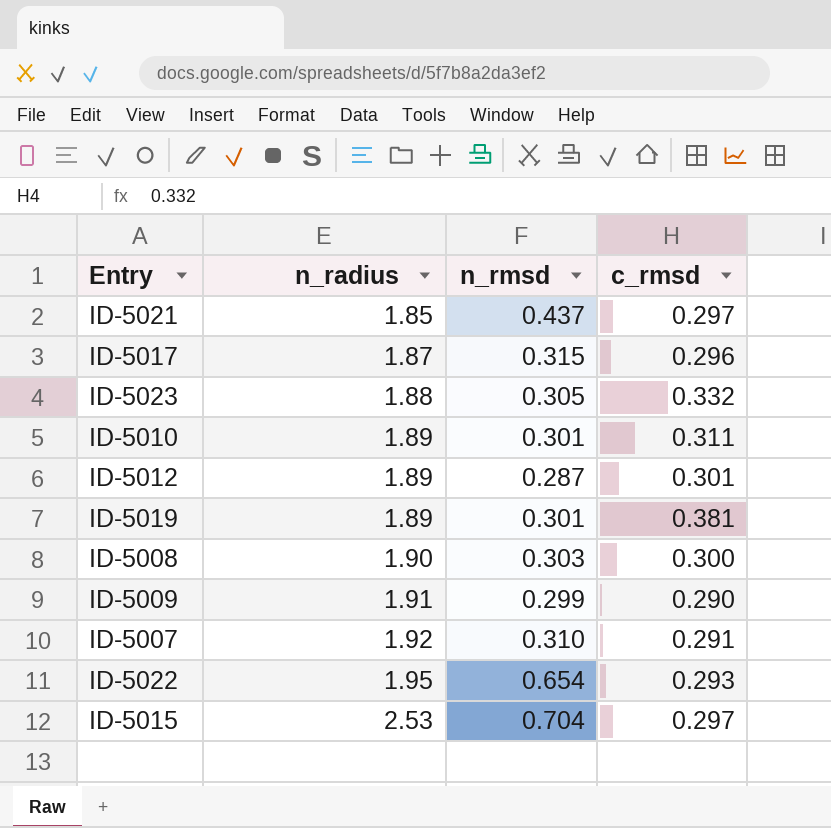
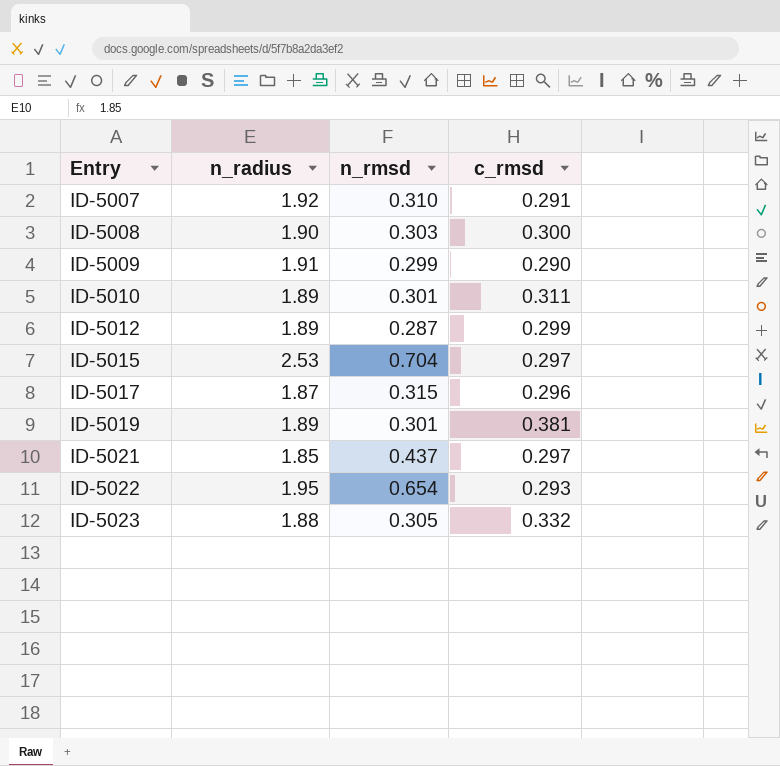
row order: n_radius ascending -> Entry ascending
ID-5012 | c_rmsd: 0.301 -> 0.299

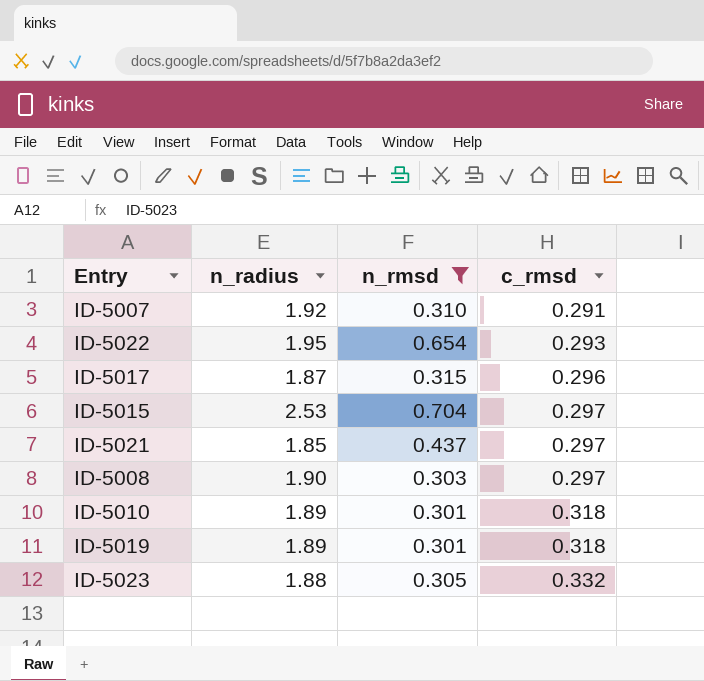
filter: none -> n_rmsd >= 0.301
row order: Entry ascending -> c_rmsd ascending
ID-5008 | c_rmsd: 0.300 -> 0.297
ID-5010 | c_rmsd: 0.311 -> 0.318
ID-5019 | c_rmsd: 0.381 -> 0.318

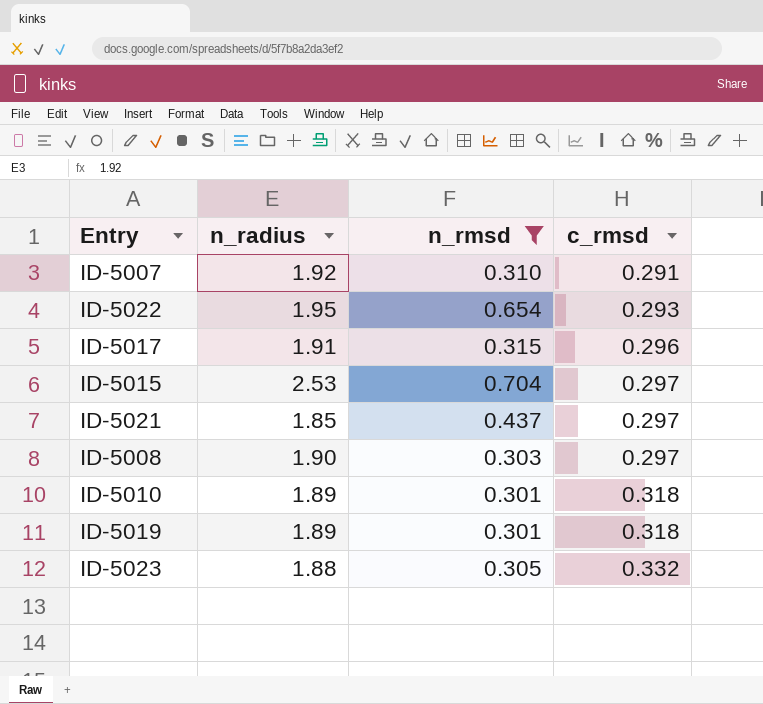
ID-5017 | n_radius: 1.87 -> 1.91

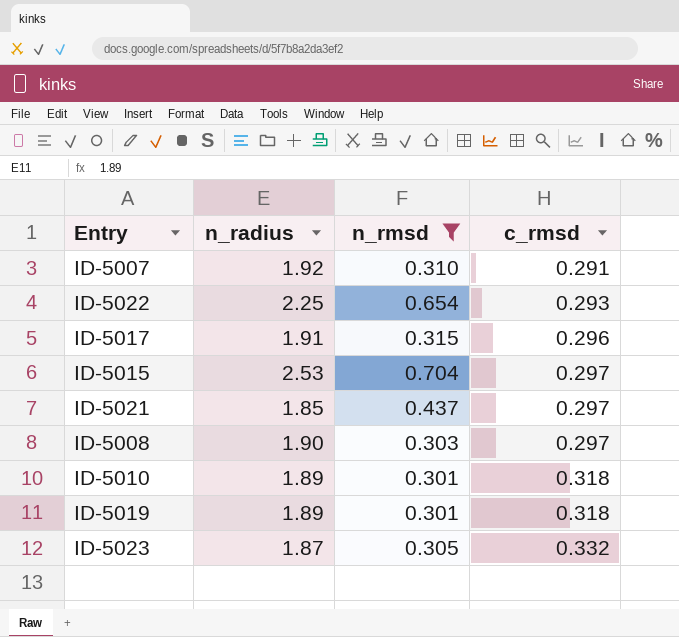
ID-5022 | n_radius: 1.95 -> 2.25
ID-5023 | n_radius: 1.88 -> 1.87

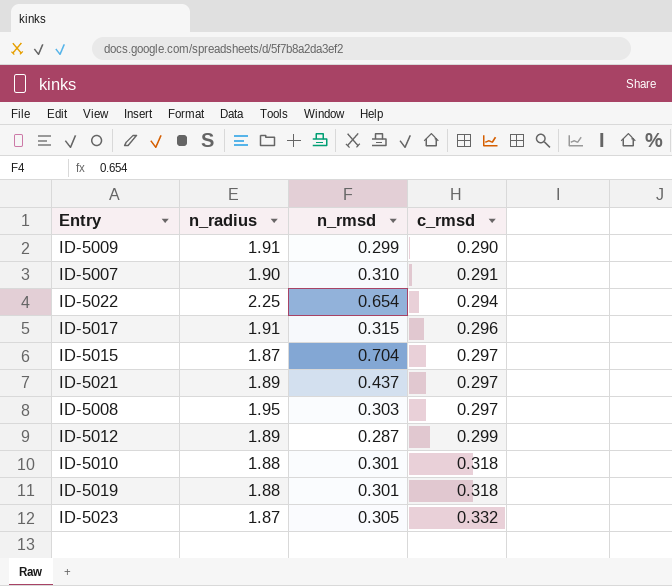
filter: n_rmsd >= 0.301 -> none
ID-5007 | n_radius: 1.92 -> 1.90
ID-5022 | c_rmsd: 0.293 -> 0.294
ID-5015 | n_radius: 2.53 -> 1.87
ID-5021 | n_radius: 1.85 -> 1.89
ID-5008 | n_radius: 1.90 -> 1.95
ID-5010 | n_radius: 1.89 -> 1.88
ID-5019 | n_radius: 1.89 -> 1.88

